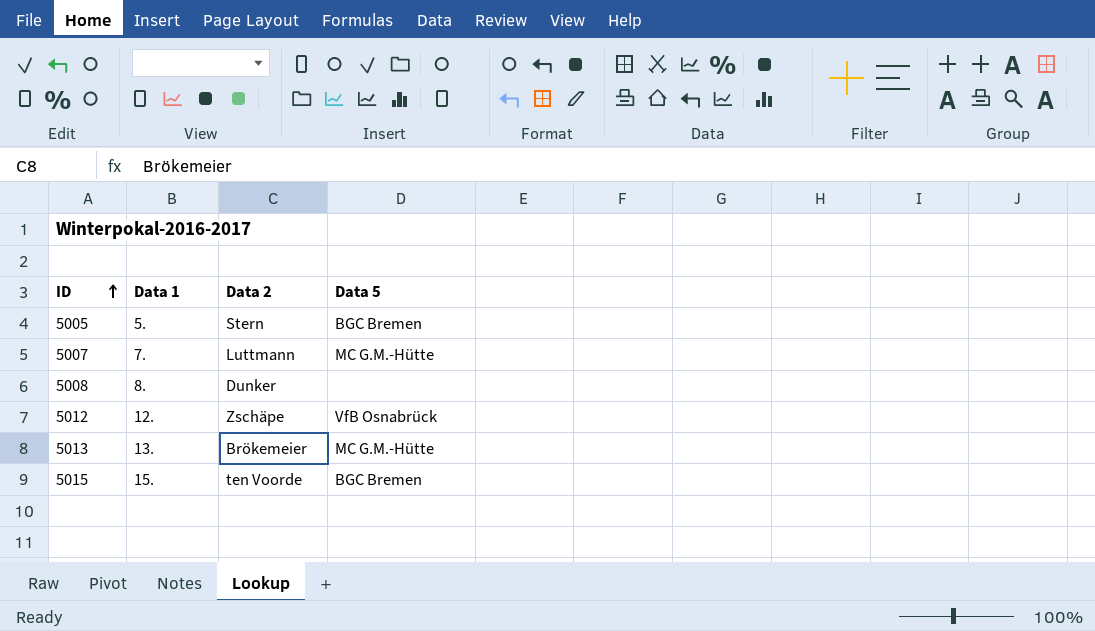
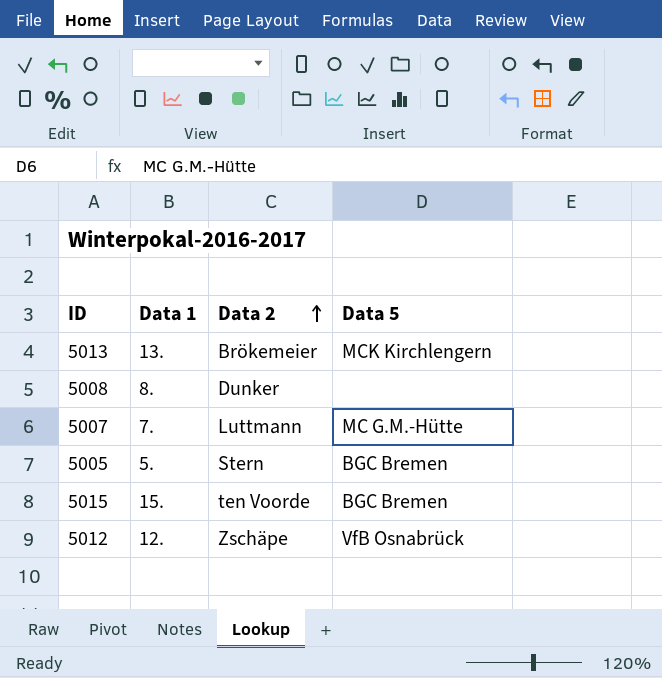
row order: ID ascending -> Data 2 ascending
5013 | Data 5: MC G.M.-Hütte -> MCK Kirchlengern

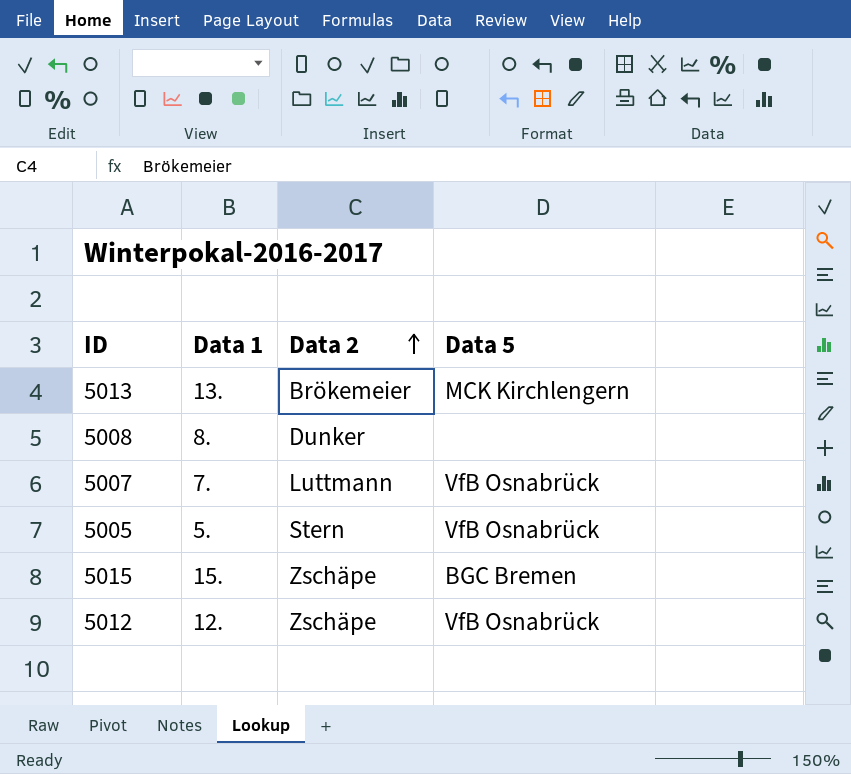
5007 | Data 5: MC G.M.-Hütte -> VfB Osnabrück
5005 | Data 5: BGC Bremen -> VfB Osnabrück
5015 | Data 2: ten Voorde -> Zschäpe

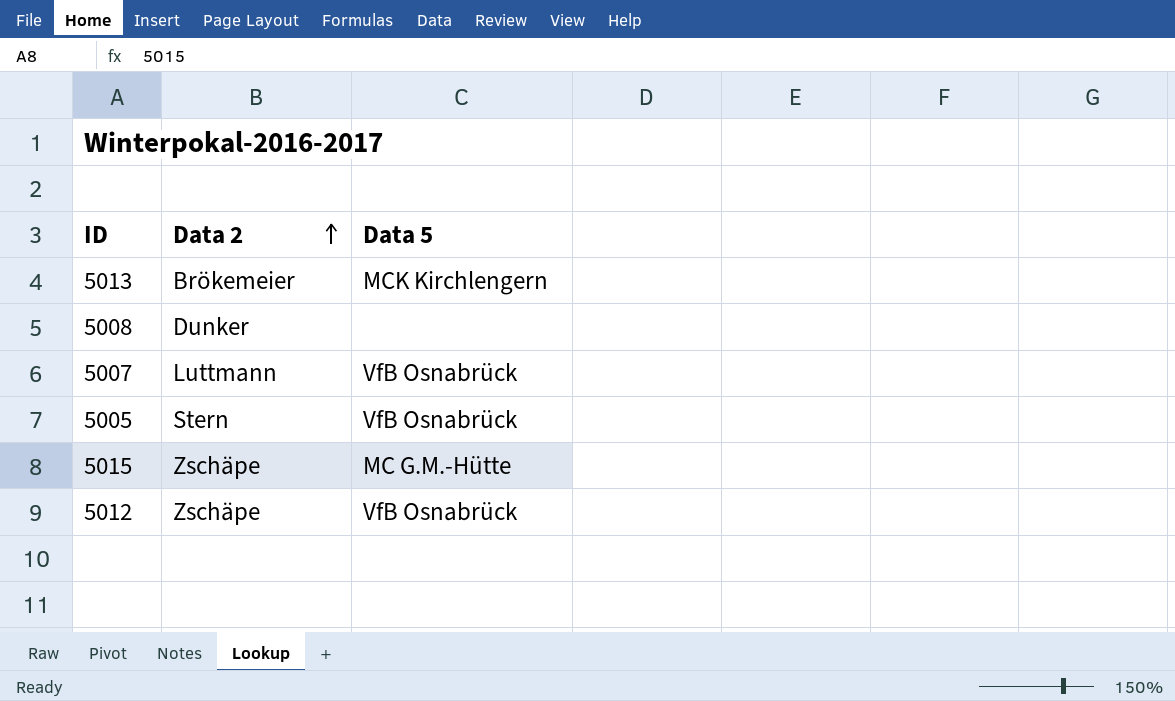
column Data 1 | position: 2 -> none
5015 | Data 5: BGC Bremen -> MC G.M.-Hütte

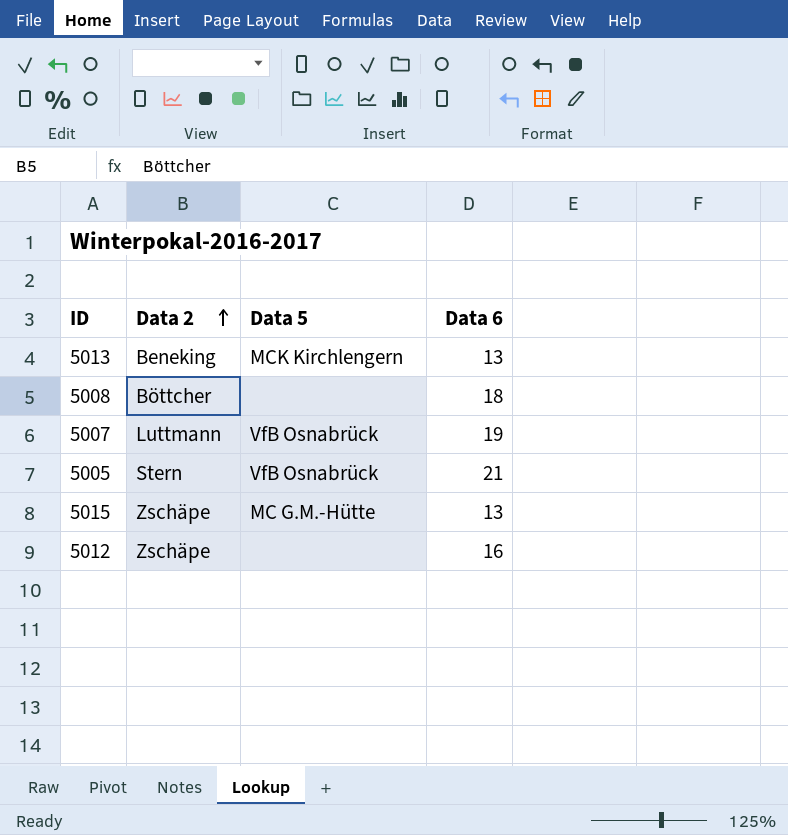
column Data 6 | position: none -> 4
5013 | Data 2: Brökemeier -> Beneking
5008 | Data 2: Dunker -> Böttcher
5012 | Data 5: VfB Osnabrück -> none

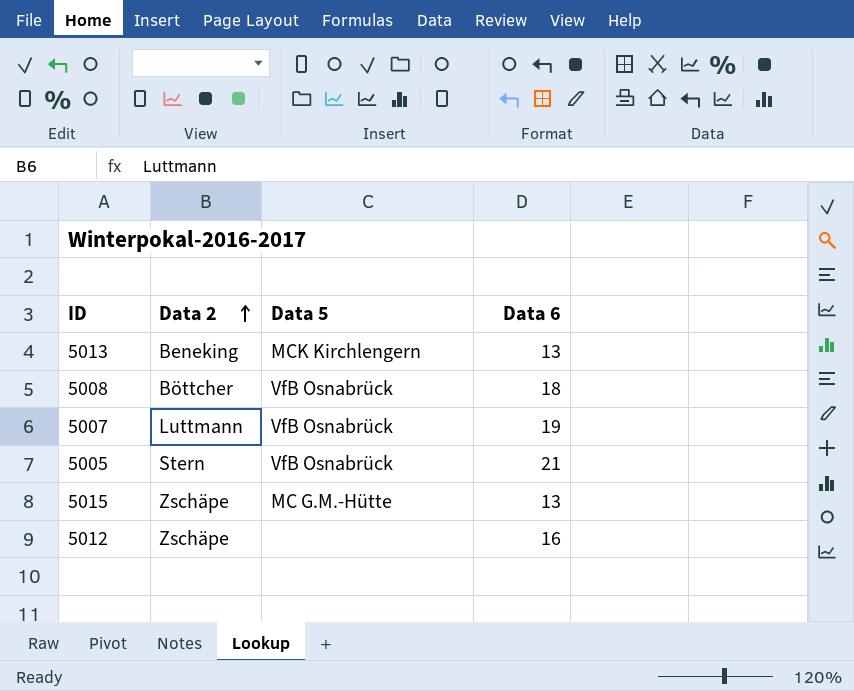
5008 | Data 5: none -> VfB Osnabrück

